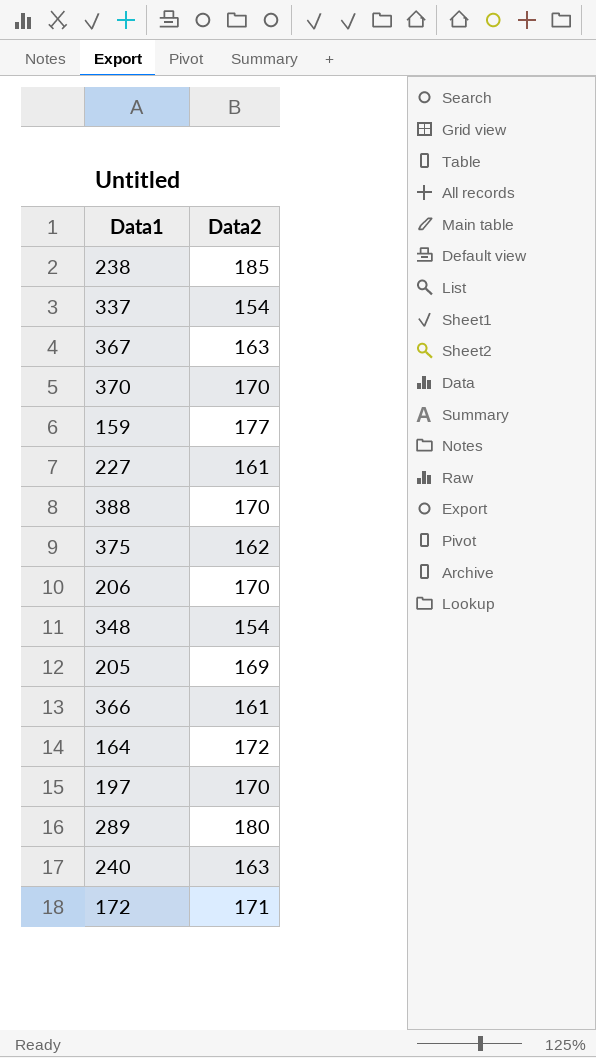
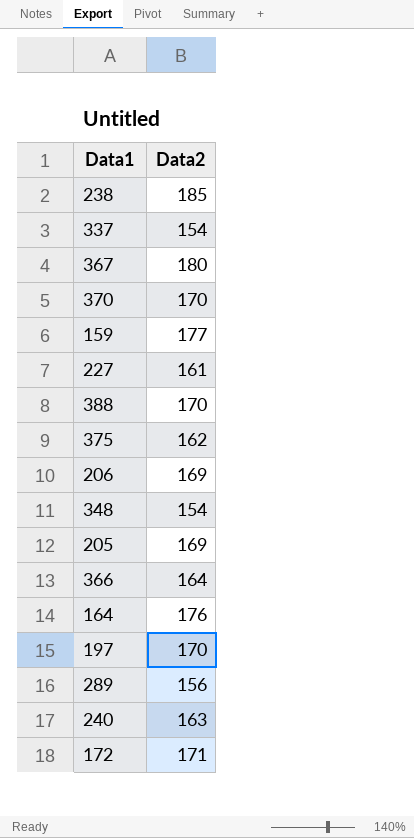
367 | Data2: 163 -> 180
206 | Data2: 170 -> 169
366 | Data2: 161 -> 164
164 | Data2: 172 -> 176
289 | Data2: 180 -> 156

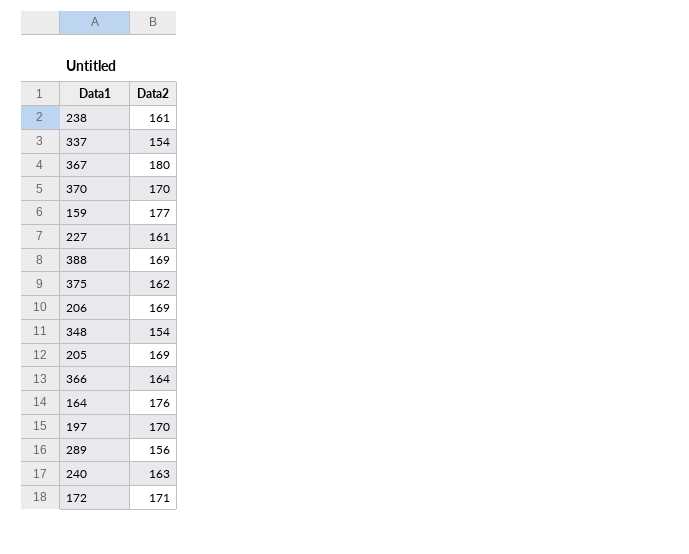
238 | Data2: 185 -> 161
388 | Data2: 170 -> 169

